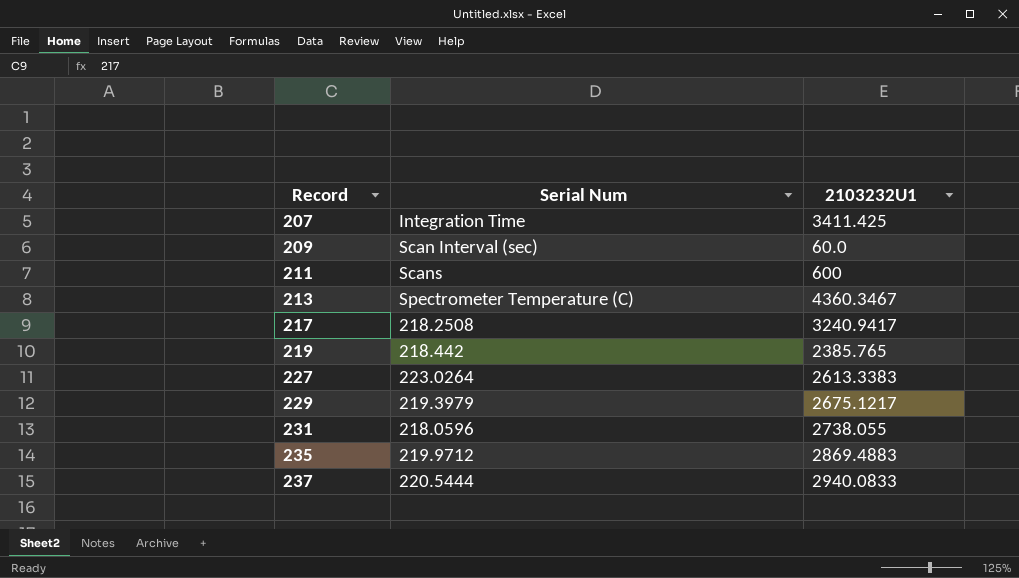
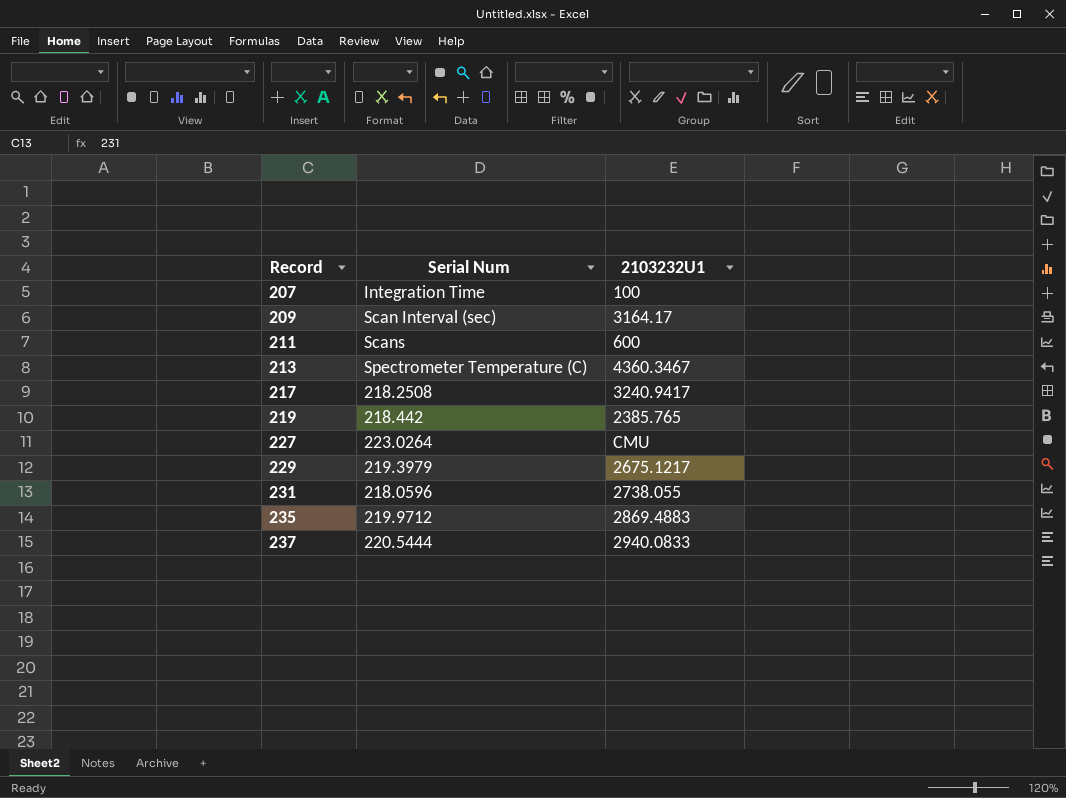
207 | 2103232U1: 3411.425 -> 100
209 | 2103232U1: 60.0 -> 3164.17
227 | 2103232U1: 2613.3383 -> CMU

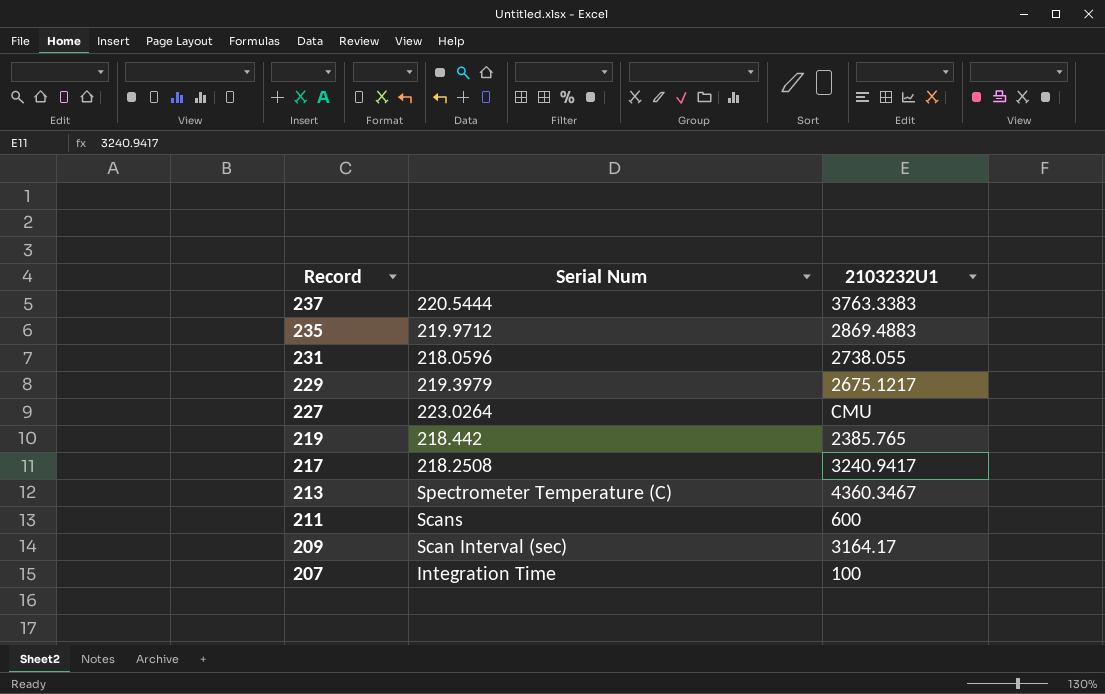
row order: Record ascending -> Record descending
237 | 2103232U1: 2940.0833 -> 3763.3383

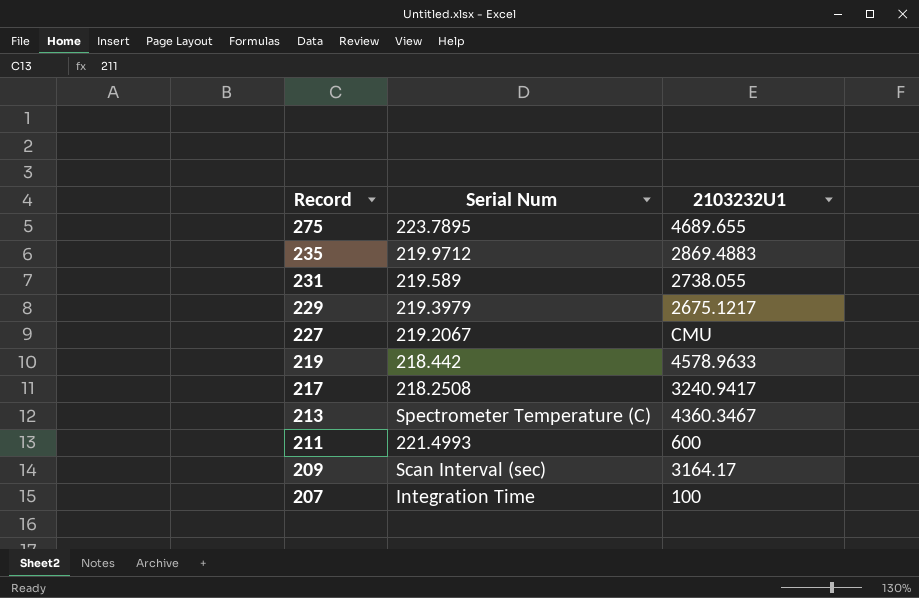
row 237: 220.5444 | 3763.3383 -> none
row 275: none -> 223.7895 | 4689.655
231 | Serial Num: 218.0596 -> 219.589
227 | Serial Num: 223.0264 -> 219.2067
219 | 2103232U1: 2385.765 -> 4578.9633
211 | Serial Num: Scans -> 221.4993

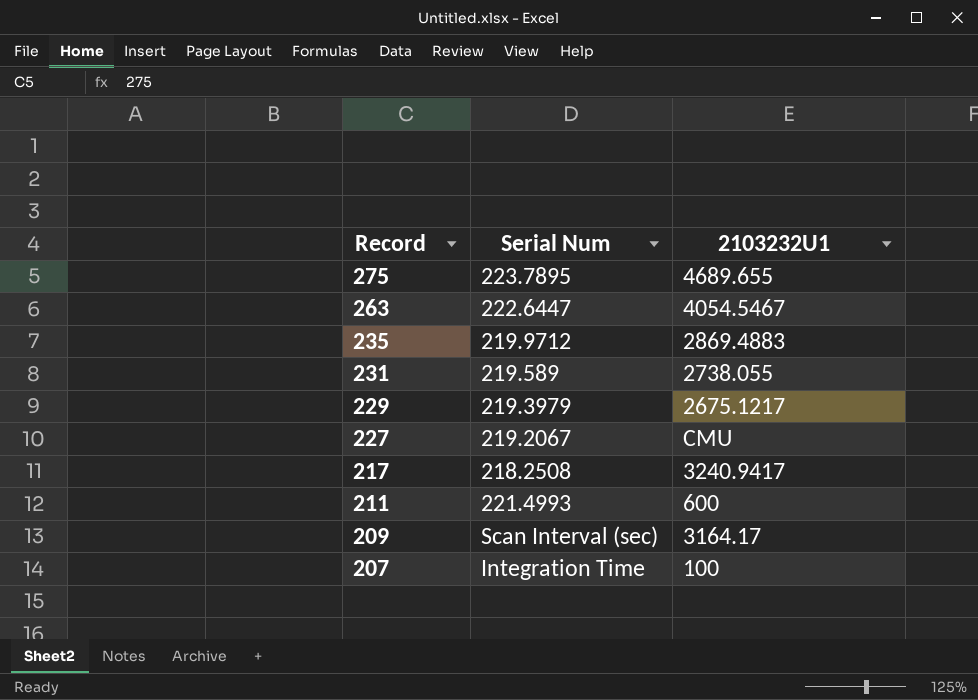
row 219: 218.442 | 4578.9633 -> none
row 213: Spectrometer Temperature (C) | 4360.3467 -> none
row 263: none -> 222.6447 | 4054.5467

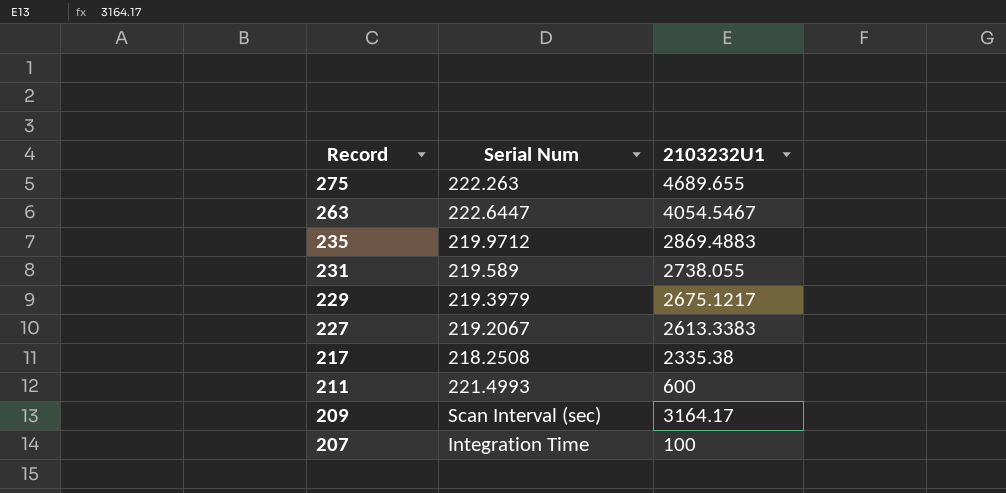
275 | Serial Num: 223.7895 -> 222.263
227 | 2103232U1: CMU -> 2613.3383
217 | 2103232U1: 3240.9417 -> 2335.38

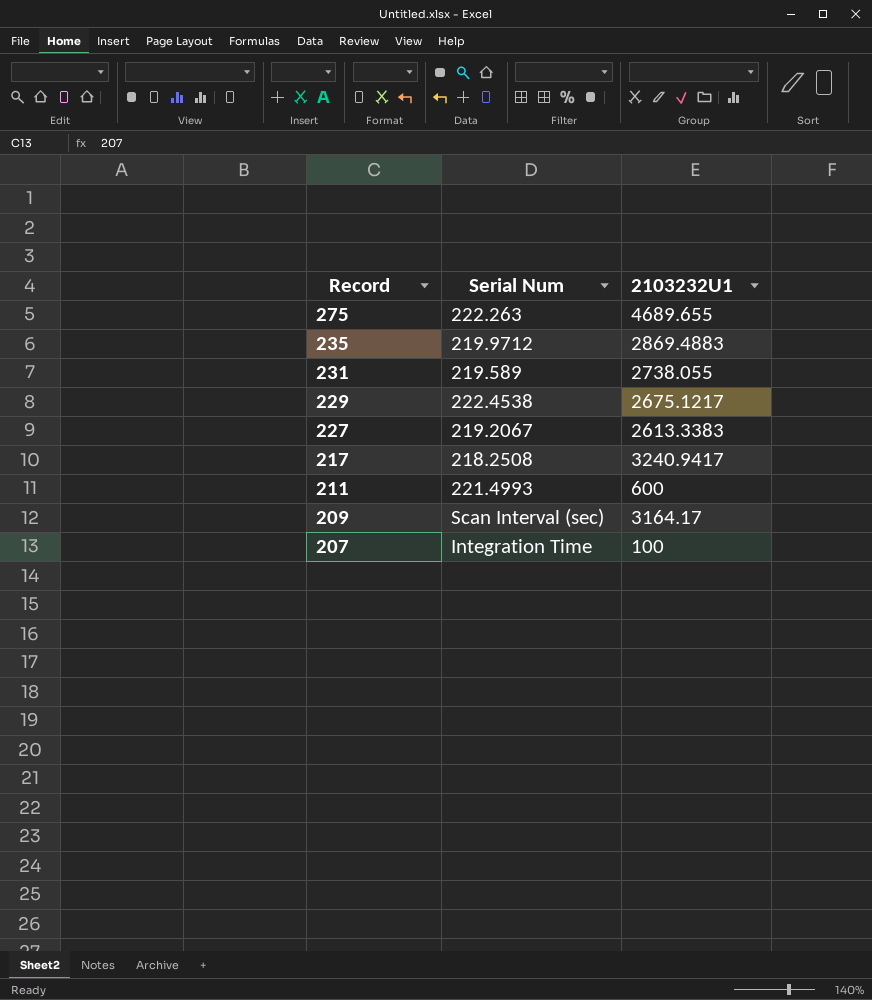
row 263: 222.6447 | 4054.5467 -> none
229 | Serial Num: 219.3979 -> 222.4538
217 | 2103232U1: 2335.38 -> 3240.9417

